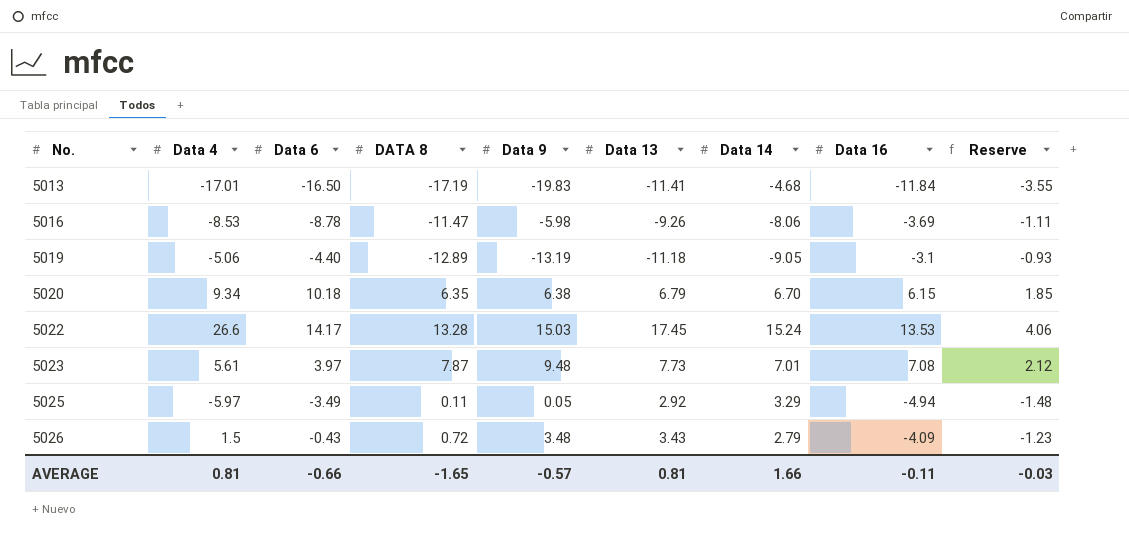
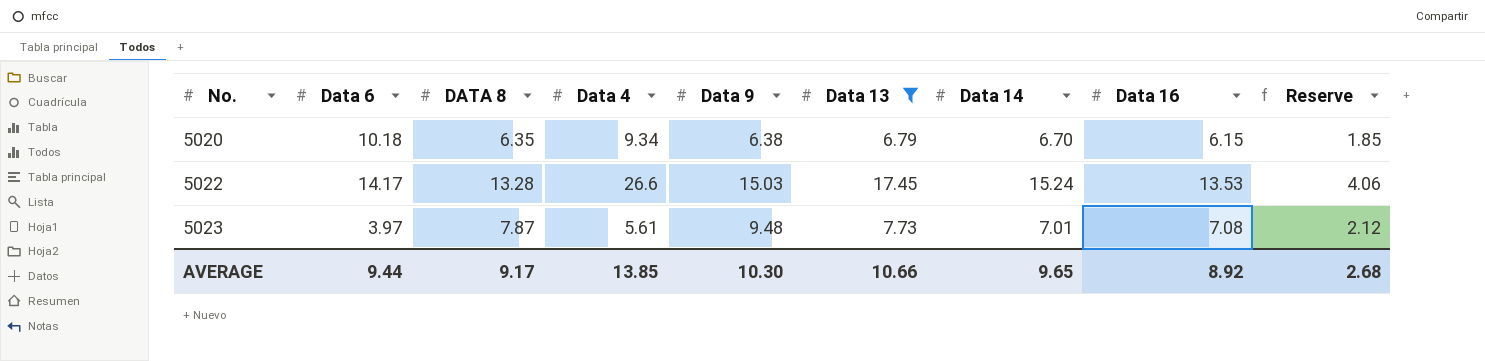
filter: none -> Data 13 >= 6.79
column Data 4 | position: 2 -> 4
AVERAGE | Data 6: -0.66 -> 9.44
AVERAGE | DATA 8: -1.65 -> 9.17
AVERAGE | Data 4: 0.81 -> 13.85
AVERAGE | Data 9: -0.57 -> 10.30
AVERAGE | Data 13: 0.81 -> 10.66
AVERAGE | Data 14: 1.66 -> 9.65
AVERAGE | Data 16: -0.11 -> 8.92
AVERAGE | Reserve: -0.03 -> 2.68

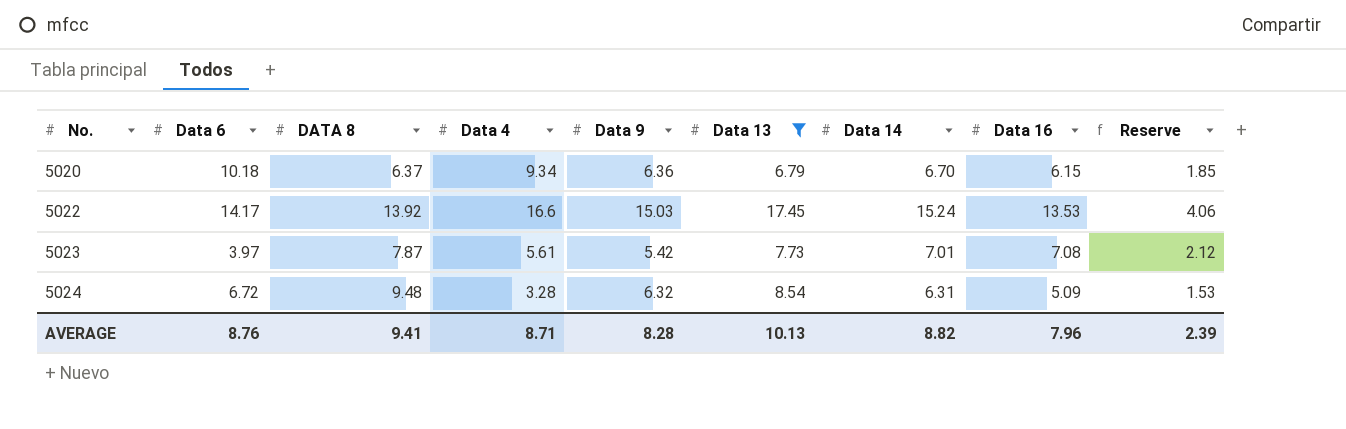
5020 | DATA 8: 6.35 -> 6.37
5020 | Data 9: 6.38 -> 6.36
5022 | DATA 8: 13.28 -> 13.92
5022 | Data 4: 26.6 -> 16.6
5023 | Data 9: 9.48 -> 5.42
row 5024: none -> 6.72 | 9.48 | 3.28 | 6.32 | 8.54 | 6.31 | 5.09 | 1.53
AVERAGE | Data 6: 9.44 -> 8.76
AVERAGE | DATA 8: 9.17 -> 9.41
AVERAGE | Data 4: 13.85 -> 8.71
AVERAGE | Data 9: 10.30 -> 8.28
AVERAGE | Data 13: 10.66 -> 10.13
AVERAGE | Data 14: 9.65 -> 8.82
AVERAGE | Data 16: 8.92 -> 7.96
AVERAGE | Reserve: 2.68 -> 2.39

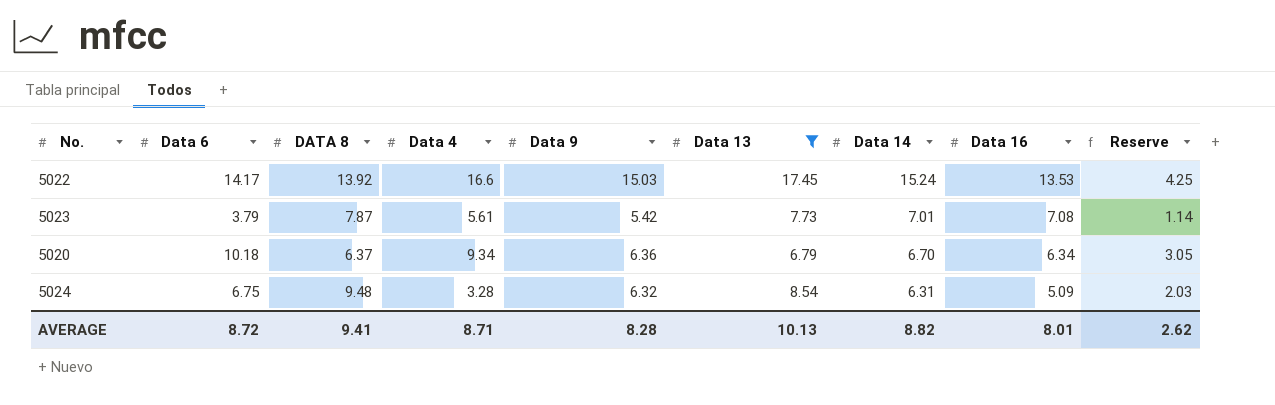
row order: No. ascending -> Data 14 descending
column Reserve | formula: [Data 16] * 0.3 -> [Data 6] * 0.3
5023 | Data 6: 3.97 -> 3.79
5020 | Data 16: 6.15 -> 6.34
5024 | Data 6: 6.72 -> 6.75
AVERAGE | Data 6: 8.76 -> 8.72
AVERAGE | Data 16: 7.96 -> 8.01
AVERAGE | Reserve: 2.39 -> 2.62

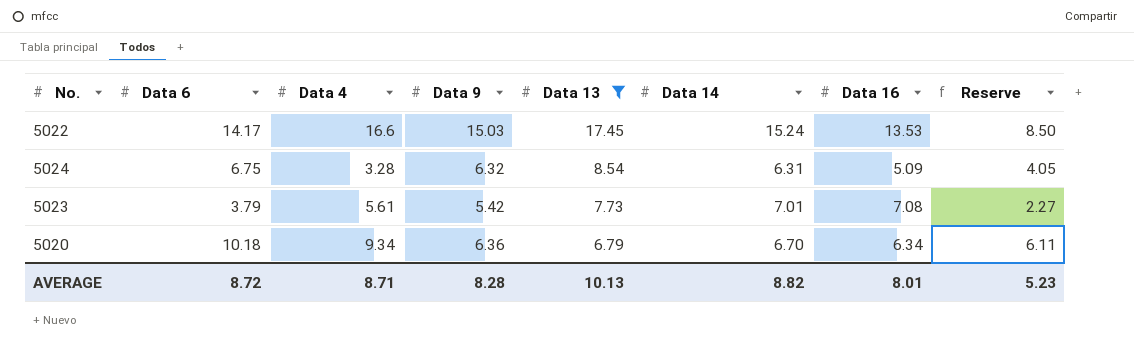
row order: Data 14 descending -> Data 13 descending
column DATA 8 | position: 3 -> none
column Reserve | formula: [Data 6] * 0.3 -> [Data 6] * 0.6
AVERAGE | Reserve: 2.62 -> 5.23

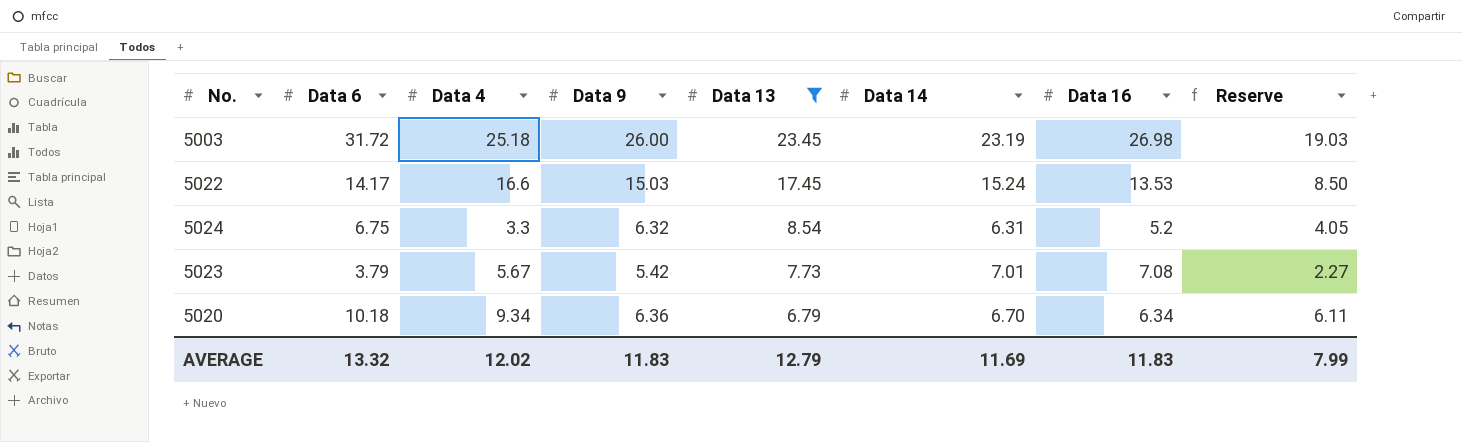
row 5003: none -> 31.72 | 25.18 | 26.00 | 23.45 | 23.19 | 26.98 | 19.03
5024 | Data 4: 3.28 -> 3.3
5024 | Data 16: 5.09 -> 5.2
5023 | Data 4: 5.61 -> 5.67
AVERAGE | Data 6: 8.72 -> 13.32
AVERAGE | Data 4: 8.71 -> 12.02
AVERAGE | Data 9: 8.28 -> 11.83
AVERAGE | Data 13: 10.13 -> 12.79
AVERAGE | Data 14: 8.82 -> 11.69
AVERAGE | Data 16: 8.01 -> 11.83
AVERAGE | Reserve: 5.23 -> 7.99

